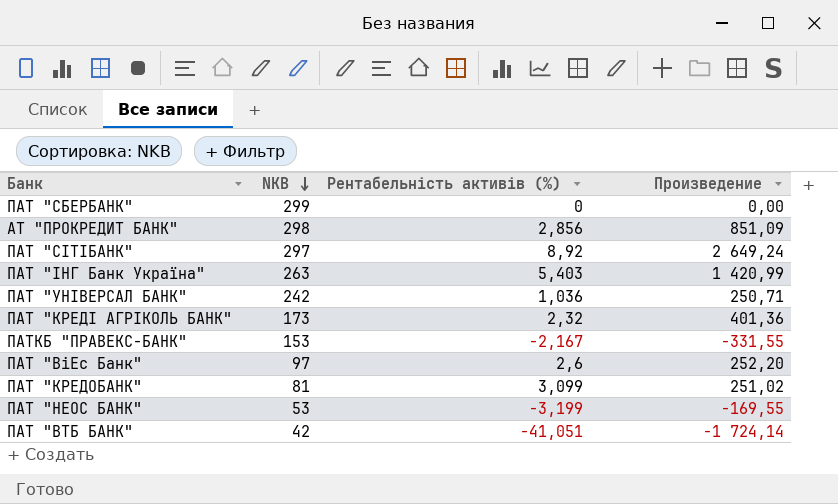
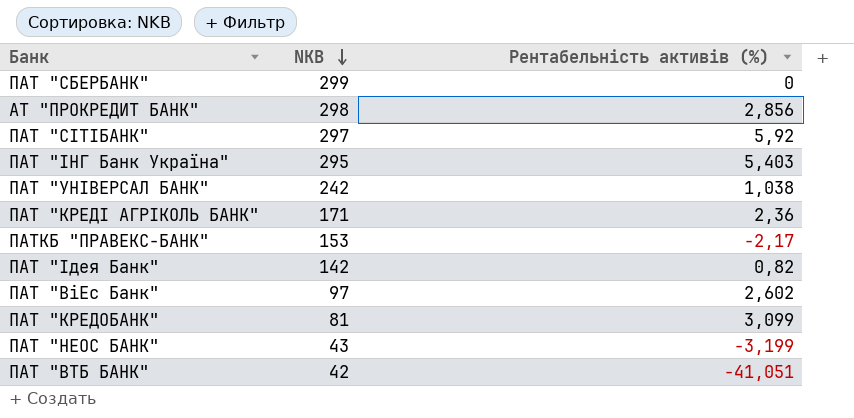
column Произведение | formula: [NKB] * [Рентабельність активів (%)] -> none
ПАТ "СІТІБАНК" | Рентабельність активів (%): 8,92 -> 5,92
ПАТ "ІНГ Банк Україна" | NKB: 263 -> 295
ПАТ "УНІВЕРСАЛ БАНК" | Рентабельність активів (%): 1,036 -> 1,038
ПАТ "КРЕДІ АГРІКОЛЬ БАНК" | NKB: 173 -> 171
ПАТ "КРЕДІ АГРІКОЛЬ БАНК" | Рентабельність активів (%): 2,32 -> 2,36
ПАТКБ "ПРАВЕКС-БАНК" | Рентабельність активів (%): -2,167 -> -2,17
row ПАТ "Ідея Банк": none -> 142 | 0,82
ПАТ "ВіЕс Банк" | Рентабельність активів (%): 2,6 -> 2,602
ПАТ "НЕОС БАНК" | NKB: 53 -> 43

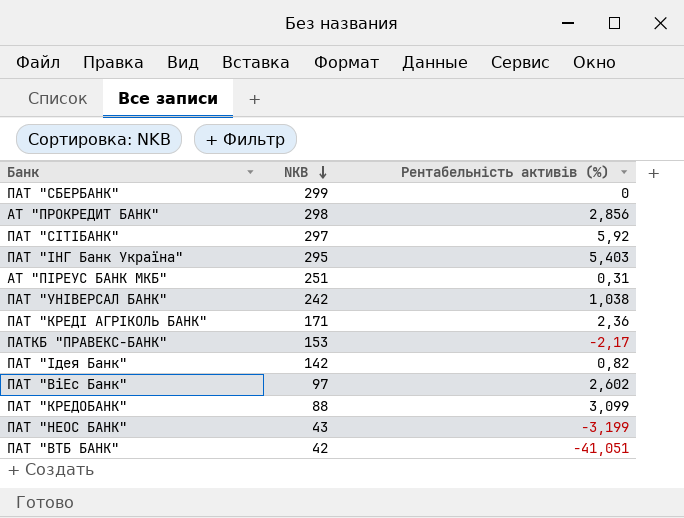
row АТ "ПІРЕУС БАНК МКБ": none -> 251 | 0,31
ПАТ "КРЕДОБАНК" | NKB: 81 -> 88

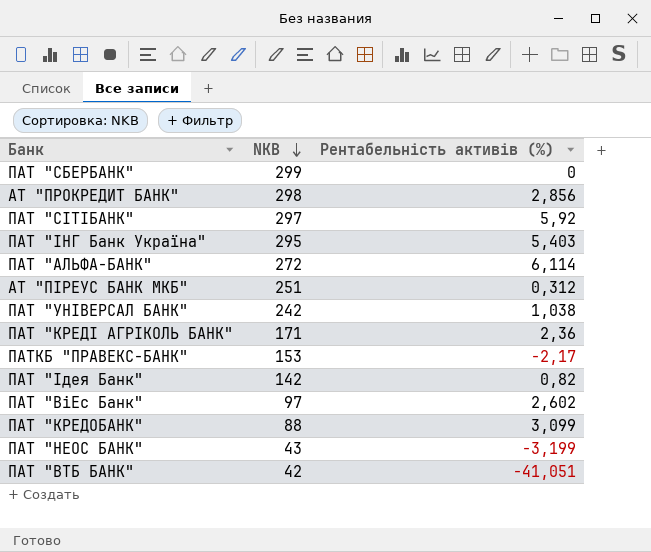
row ПАТ "АЛЬФА-БАНК": none -> 272 | 6,114
АТ "ПІРЕУС БАНК МКБ" | Рентабельність активів (%): 0,31 -> 0,312

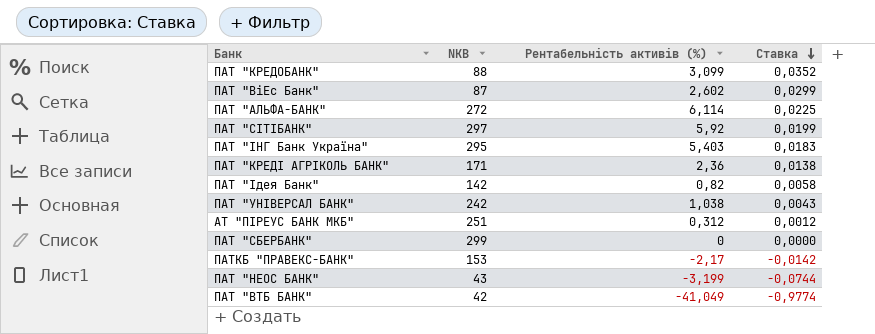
row order: NKB descending -> Ставка descending
column Ставка | formula: none -> [Рентабельність активів (%)] / [NKB]
row АТ "ПРОКРЕДИТ БАНК": 298 | 2,856 -> none
ПАТ "ВіЕс Банк" | NKB: 97 -> 87
ПАТ "ВТБ БАНК" | Рентабельність активів (%): -41,051 -> -41,049

